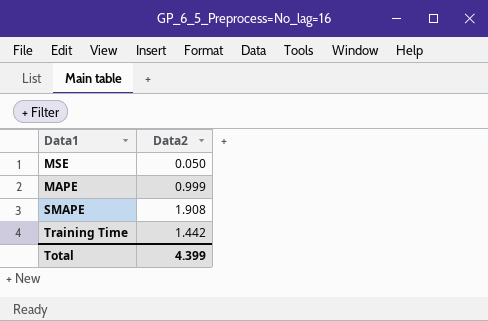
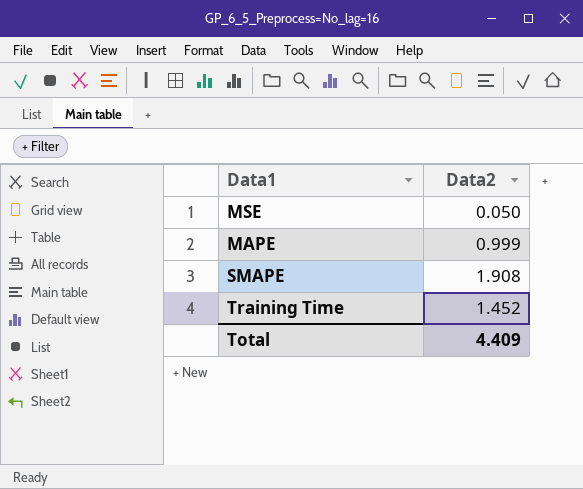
Training Time | Data2: 1.442 -> 1.452
Total | Data2: 4.399 -> 4.409

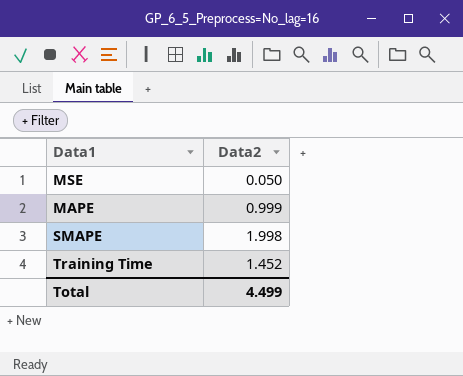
SMAPE | Data2: 1.908 -> 1.998
Total | Data2: 4.409 -> 4.499

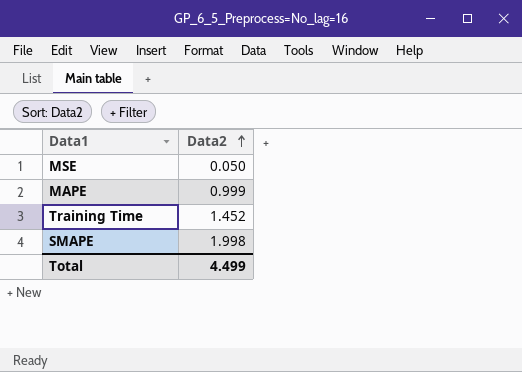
row order: none -> Data2 ascending

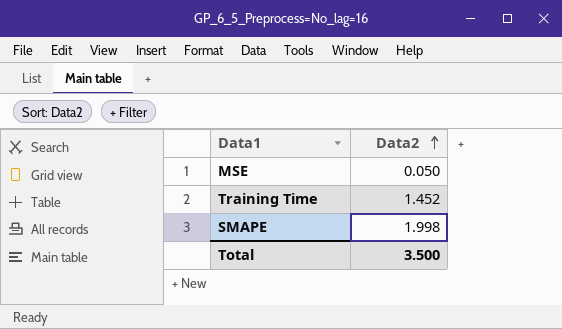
row MAPE: 0.999 -> none
Total | Data2: 4.499 -> 3.500

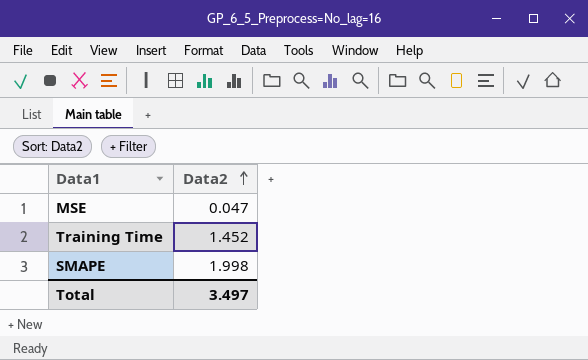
MSE | Data2: 0.050 -> 0.047
Total | Data2: 3.500 -> 3.497

